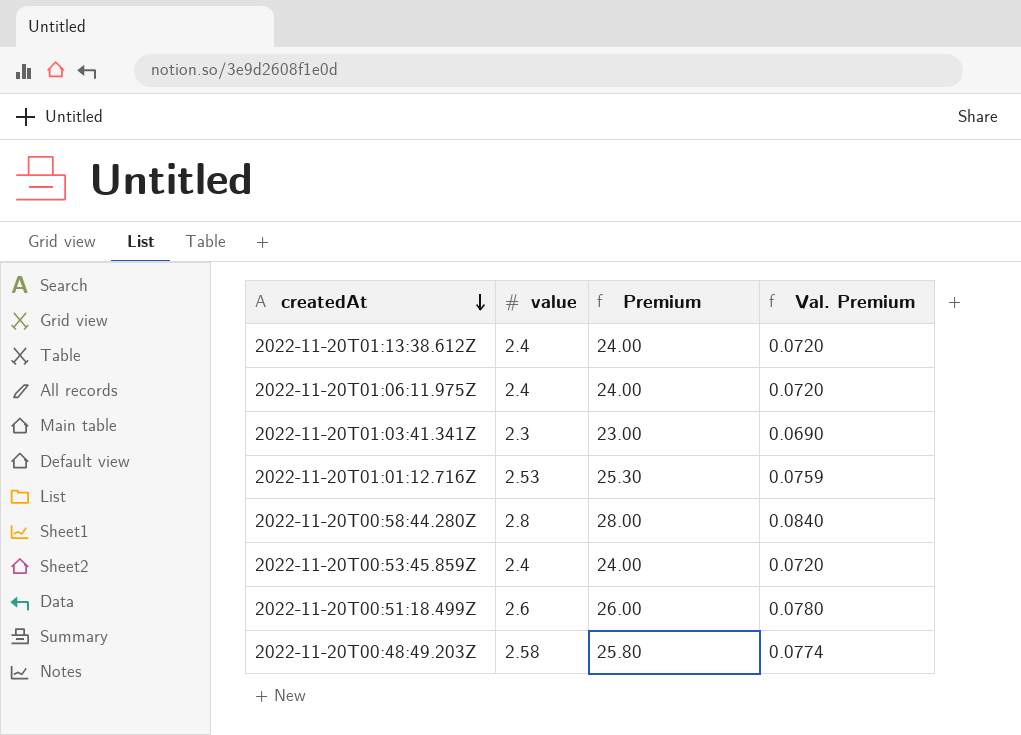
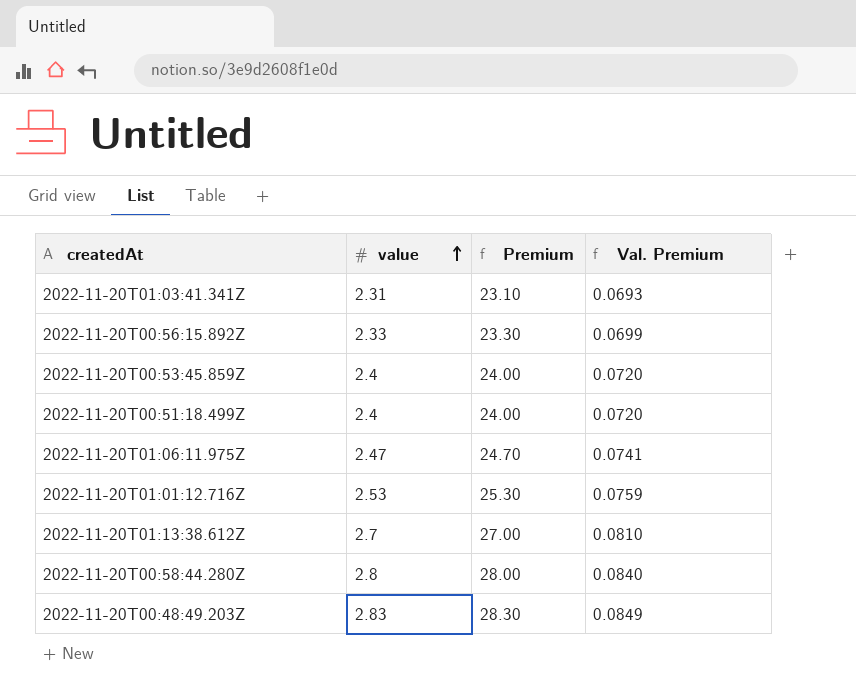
row order: createdAt descending -> value ascending
2022-11-20T01:03:41.341Z | value: 2.3 -> 2.31
2022-11-20T01:03:41.341Z | Premium: 23.00 -> 23.10
2022-11-20T01:03:41.341Z | Val. Premium: 0.0690 -> 0.0693
row 2022-11-20T00:56:15.892Z: none -> 2.33 | 23.30 | 0.0699
2022-11-20T00:51:18.499Z | value: 2.6 -> 2.4
2022-11-20T00:51:18.499Z | Premium: 26.00 -> 24.00
2022-11-20T00:51:18.499Z | Val. Premium: 0.0780 -> 0.0720
2022-11-20T01:06:11.975Z | value: 2.4 -> 2.47
2022-11-20T01:06:11.975Z | Premium: 24.00 -> 24.70
2022-11-20T01:06:11.975Z | Val. Premium: 0.0720 -> 0.0741
2022-11-20T01:13:38.612Z | value: 2.4 -> 2.7
2022-11-20T01:13:38.612Z | Premium: 24.00 -> 27.00
2022-11-20T01:13:38.612Z | Val. Premium: 0.0720 -> 0.0810
2022-11-20T00:48:49.203Z | value: 2.58 -> 2.83
2022-11-20T00:48:49.203Z | Premium: 25.80 -> 28.30
2022-11-20T00:48:49.203Z | Val. Premium: 0.0774 -> 0.0849

